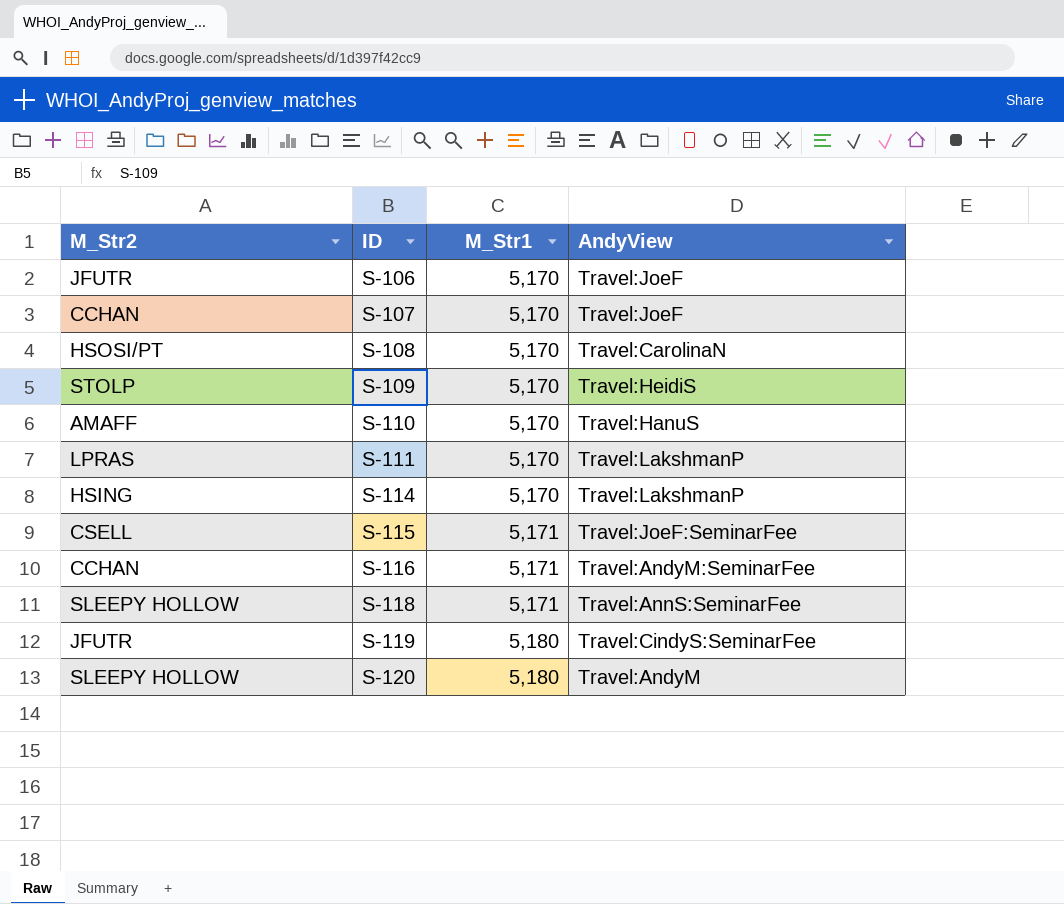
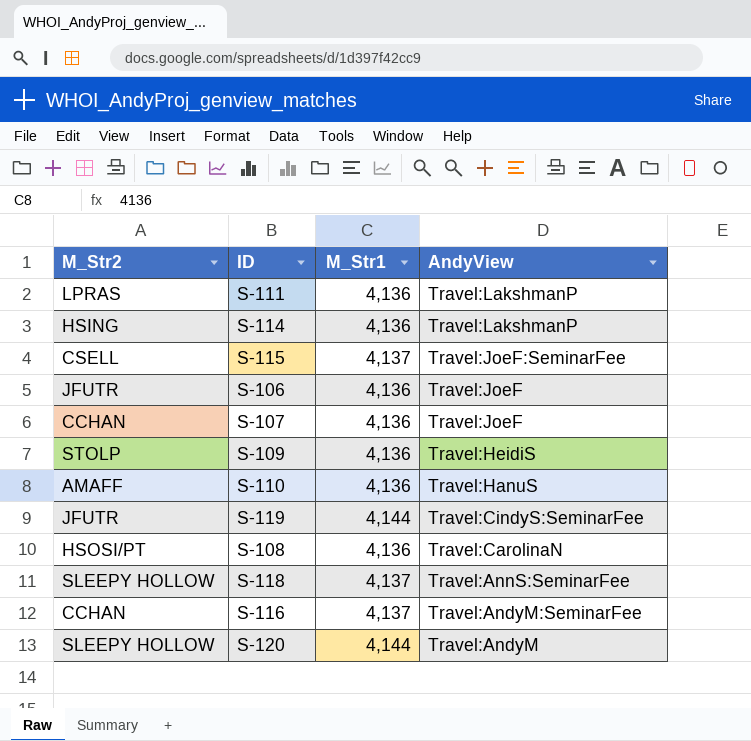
row order: ID ascending -> AndyView descending
S-111 | M_Str1: 5,170 -> 4,136
S-114 | M_Str1: 5,170 -> 4,136
S-115 | M_Str1: 5,171 -> 4,137
S-106 | M_Str1: 5,170 -> 4,136
S-107 | M_Str1: 5,170 -> 4,136
S-109 | M_Str1: 5,170 -> 4,136
S-110 | M_Str1: 5,170 -> 4,136
S-119 | M_Str1: 5,180 -> 4,144
S-108 | M_Str1: 5,170 -> 4,136
S-118 | M_Str1: 5,171 -> 4,137
S-116 | M_Str1: 5,171 -> 4,137
S-120 | M_Str1: 5,180 -> 4,144

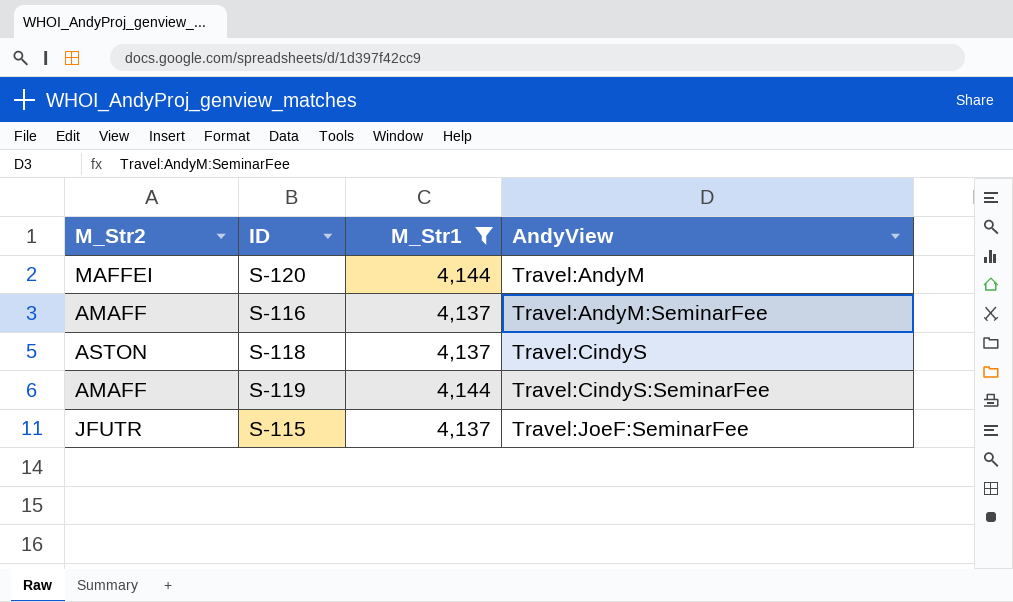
filter: none -> M_Str1 != 4,136
row order: AndyView descending -> AndyView ascending
S-120 | M_Str2: SLEEPY HOLLOW -> MAFFEI
S-116 | M_Str2: CCHAN -> AMAFF
S-118 | M_Str2: SLEEPY HOLLOW -> ASTON
S-118 | AndyView: Travel:AnnS:SeminarFee -> Travel:CindyS
S-119 | M_Str2: JFUTR -> AMAFF
S-115 | M_Str2: CSELL -> JFUTR

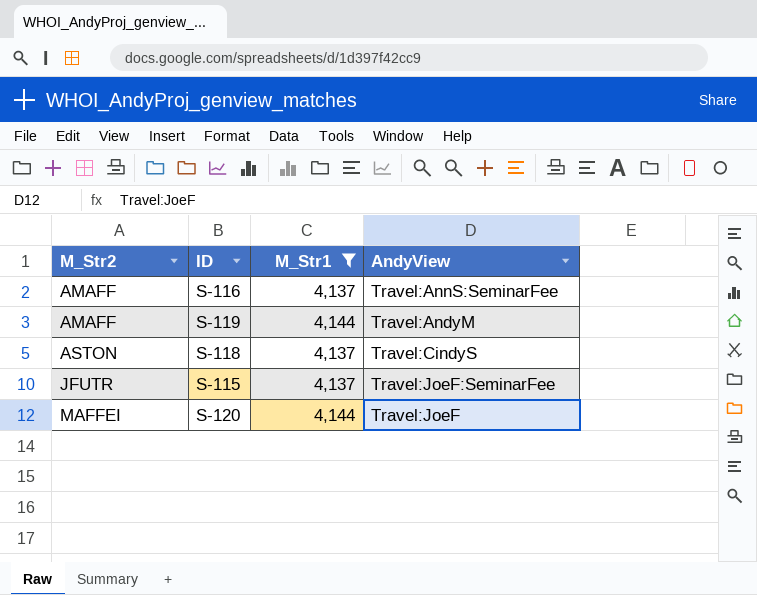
row order: AndyView ascending -> M_Str2 ascending
S-116 | AndyView: Travel:AndyM:SeminarFee -> Travel:AnnS:SeminarFee
S-119 | AndyView: Travel:CindyS:SeminarFee -> Travel:AndyM
S-120 | AndyView: Travel:AndyM -> Travel:JoeF

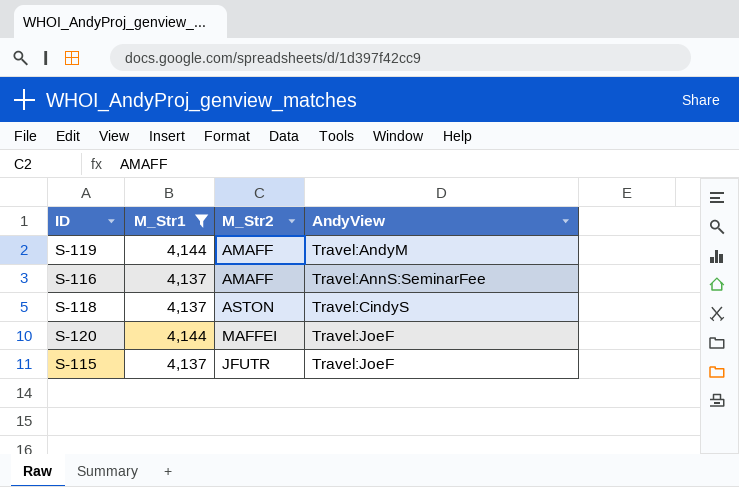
row order: M_Str2 ascending -> AndyView ascending
column M_Str2 | position: 1 -> 3
S-115 | AndyView: Travel:JoeF:SeminarFee -> Travel:JoeF

